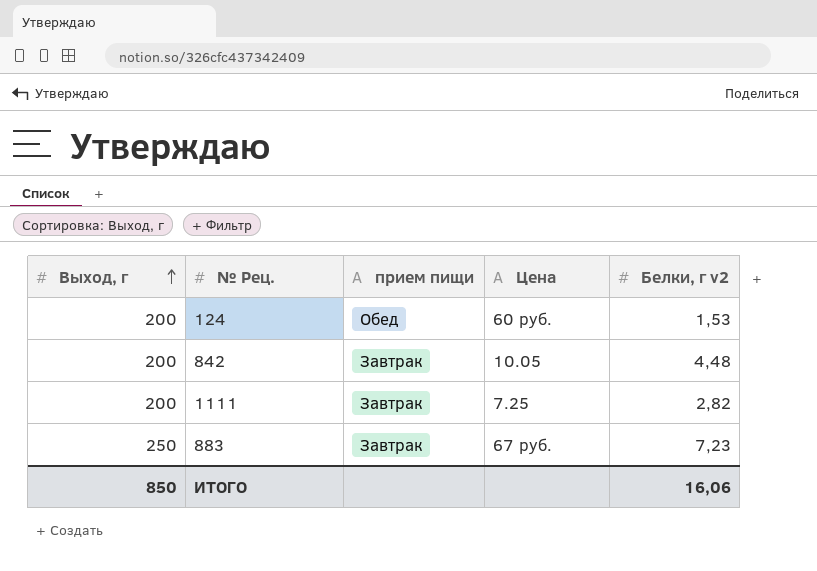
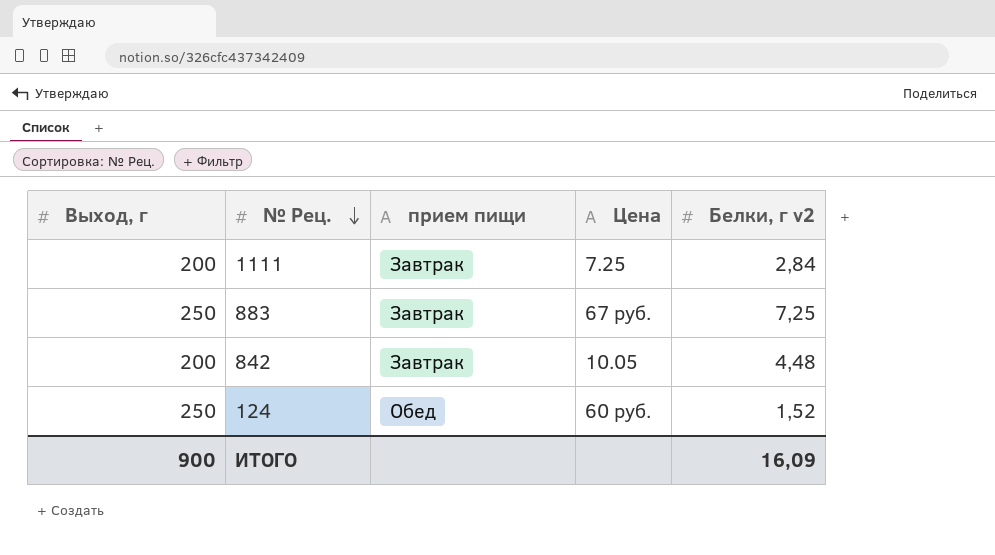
row order: Выход, г ascending -> № Рец. descending
1111 | Белки, г v2: 2,82 -> 2,84
883 | Белки, г v2: 7,23 -> 7,25
124 | Выход, г: 200 -> 250
124 | Белки, г v2: 1,53 -> 1,52
ИТОГО | Выход, г: 850 -> 900
ИТОГО | Белки, г v2: 16,06 -> 16,09

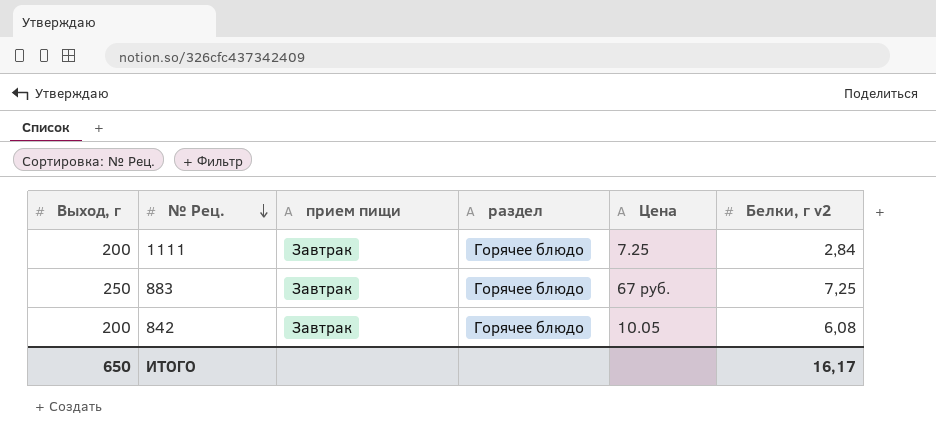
column раздел | position: none -> 4
row 124: 250 | Обед | 60 руб. | 1,52 -> none
842 | Белки, г v2: 4,48 -> 6,08
ИТОГО | Выход, г: 900 -> 650
ИТОГО | Белки, г v2: 16,09 -> 16,17

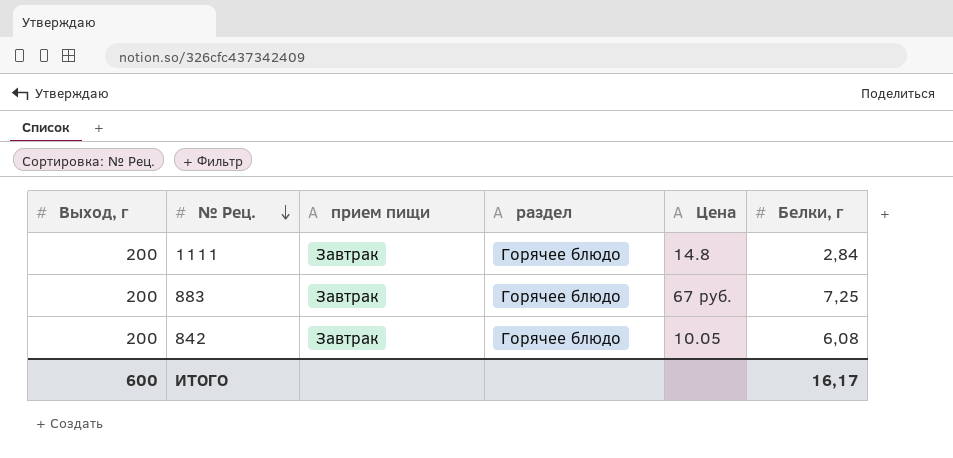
column name: Белки, г v2 -> Белки, г
1111 | Цена: 7.25 -> 14.8
883 | Выход, г: 250 -> 200
ИТОГО | Выход, г: 650 -> 600

